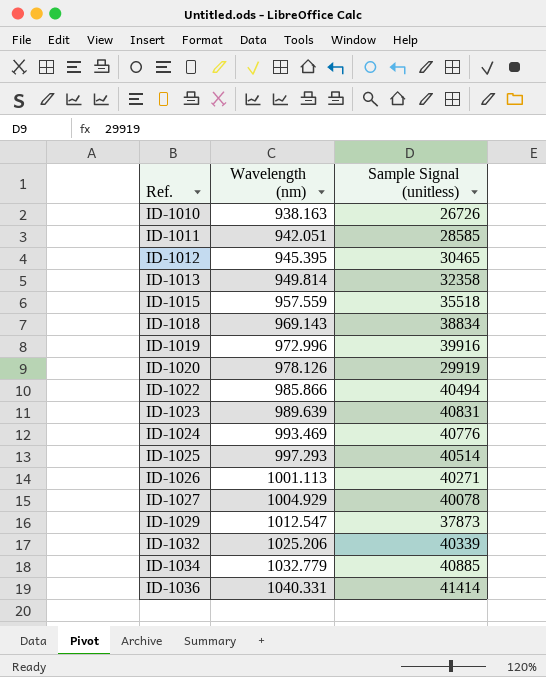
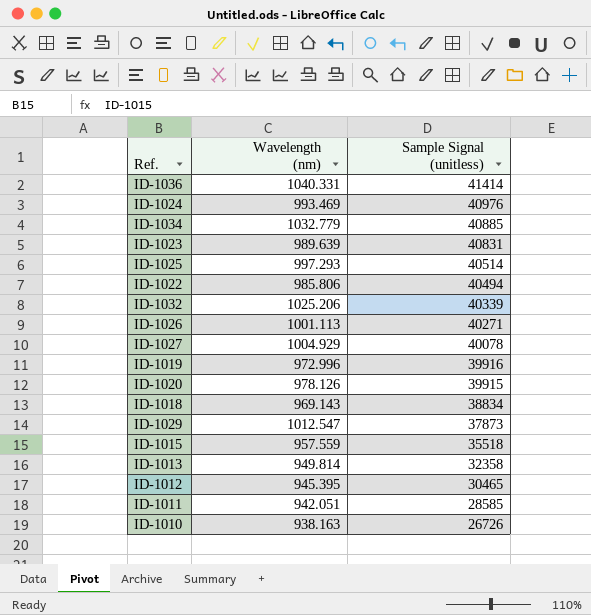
row order: Ref. ascending -> Sample Signal (unitless) descending
ID-1024 | Sample Signal (unitless): 40776 -> 40976
ID-1022 | Wavelength (nm): 985.866 -> 985.806
ID-1020 | Sample Signal (unitless): 29919 -> 39915

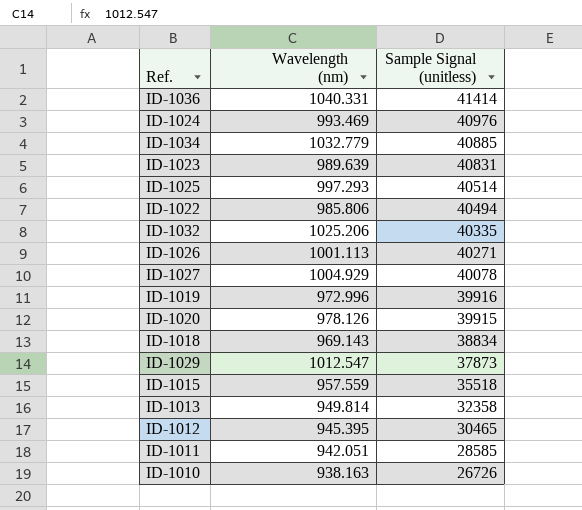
ID-1032 | Sample Signal (unitless): 40339 -> 40335

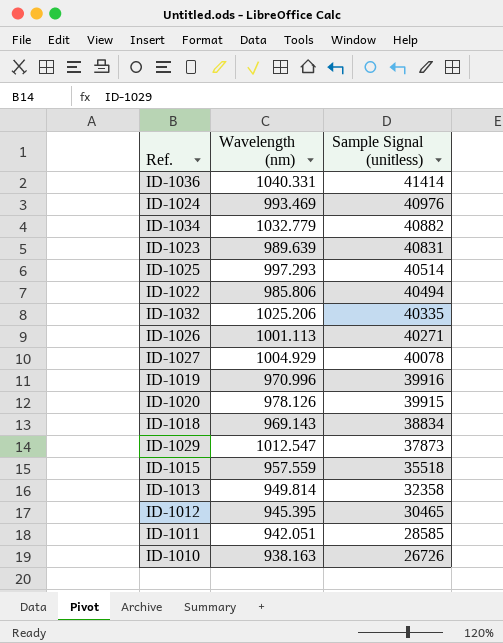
ID-1034 | Sample Signal (unitless): 40885 -> 40882
ID-1019 | Wavelength (nm): 972.996 -> 970.996

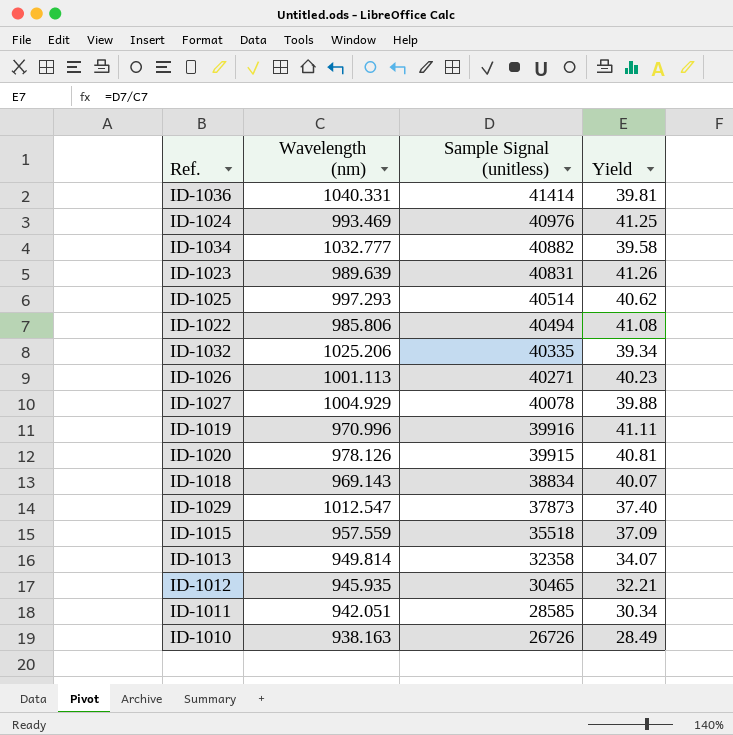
column Yield | formula: none -> [Sample Signal (unitless)] / [Wavelength (nm)]
ID-1034 | Wavelength (nm): 1032.779 -> 1032.777
ID-1012 | Wavelength (nm): 945.395 -> 945.935

